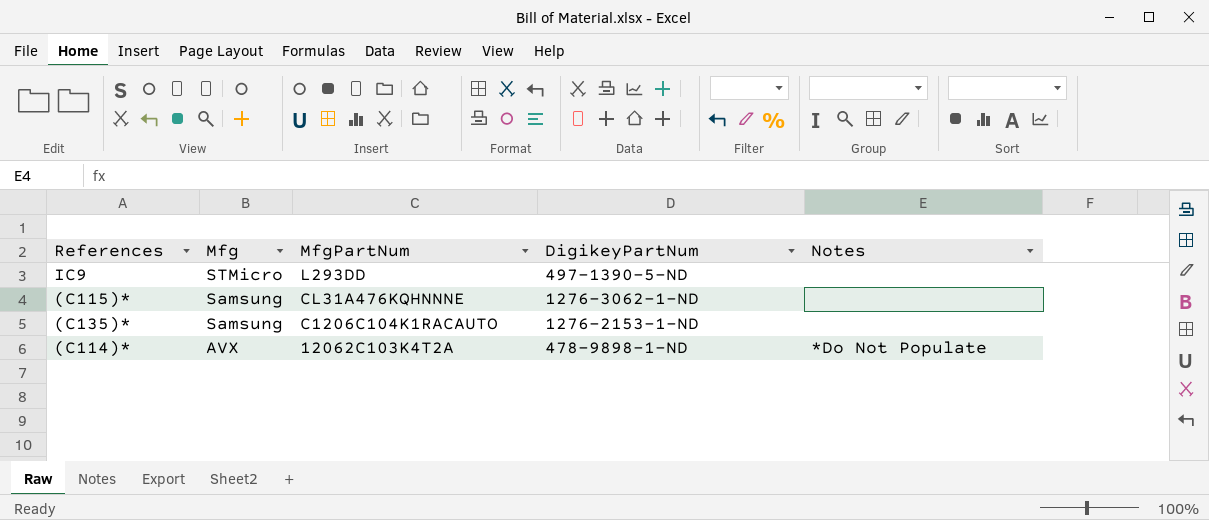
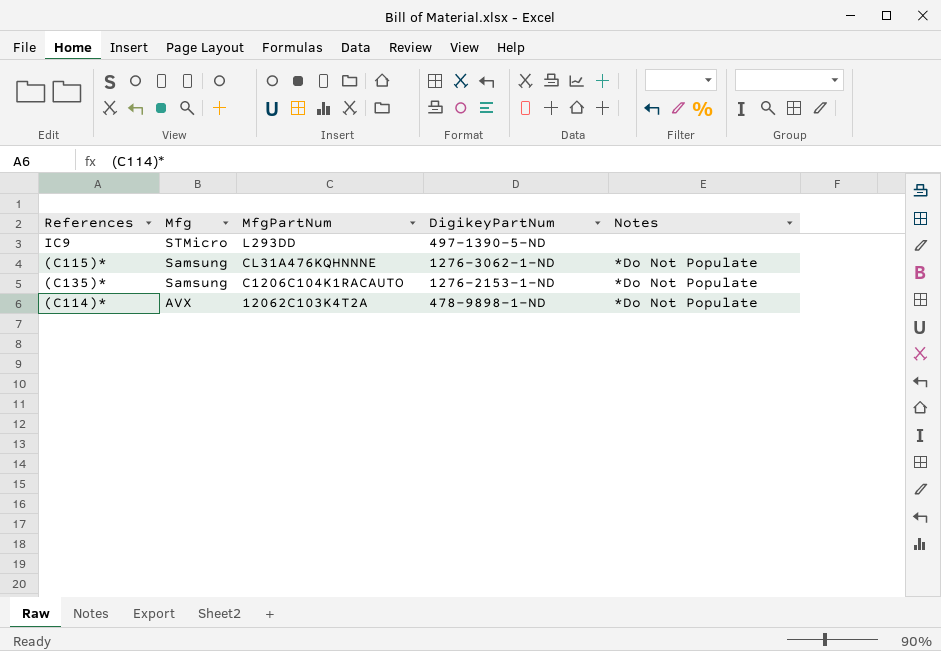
(C115)* | Notes: none -> *Do Not Populate
(C135)* | Notes: none -> *Do Not Populate

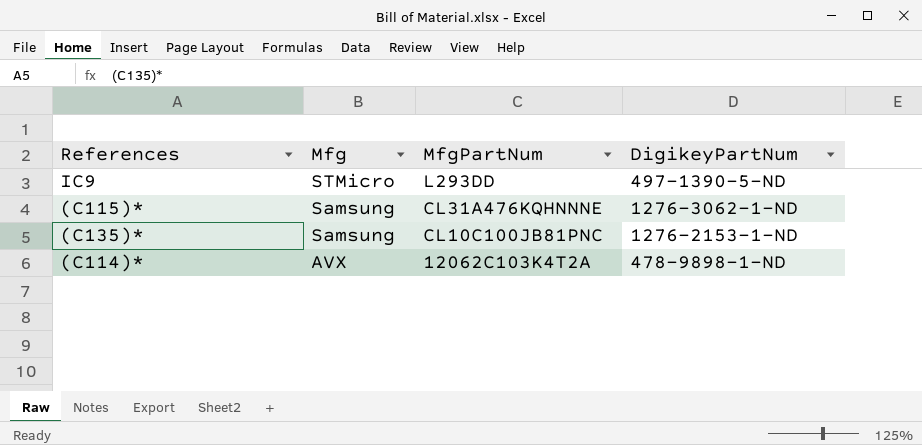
column Notes | position: 5 -> none
(C135)* | MfgPartNum: C1206C104K1RACAUTO -> CL10C100JB81PNC

